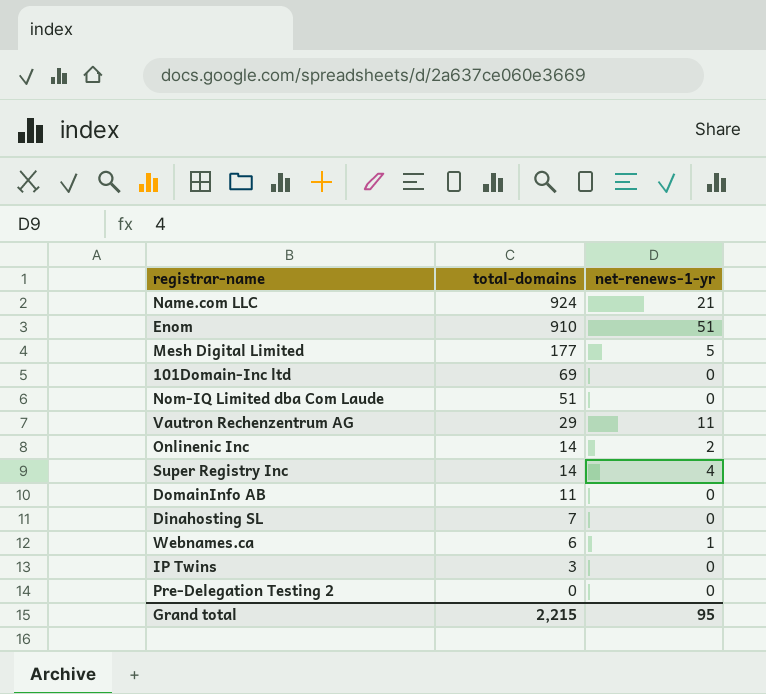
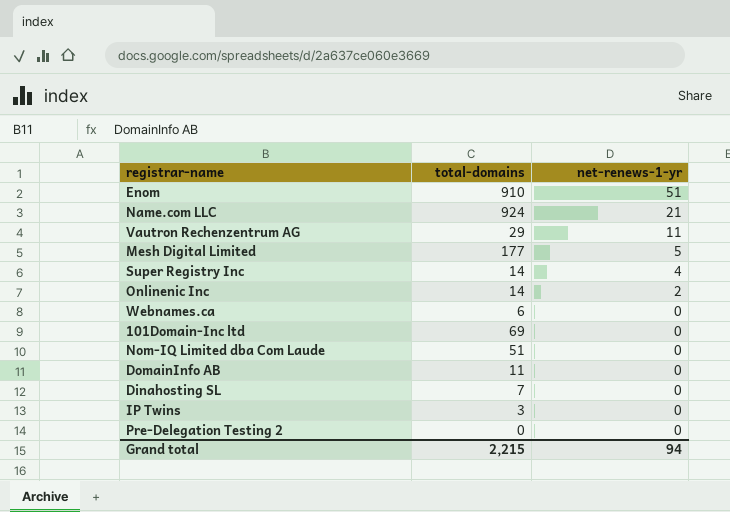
row order: total-domains descending -> net-renews-1-yr descending
Webnames.ca | net-renews-1-yr: 1 -> 0
Grand total | net-renews-1-yr: 95 -> 94

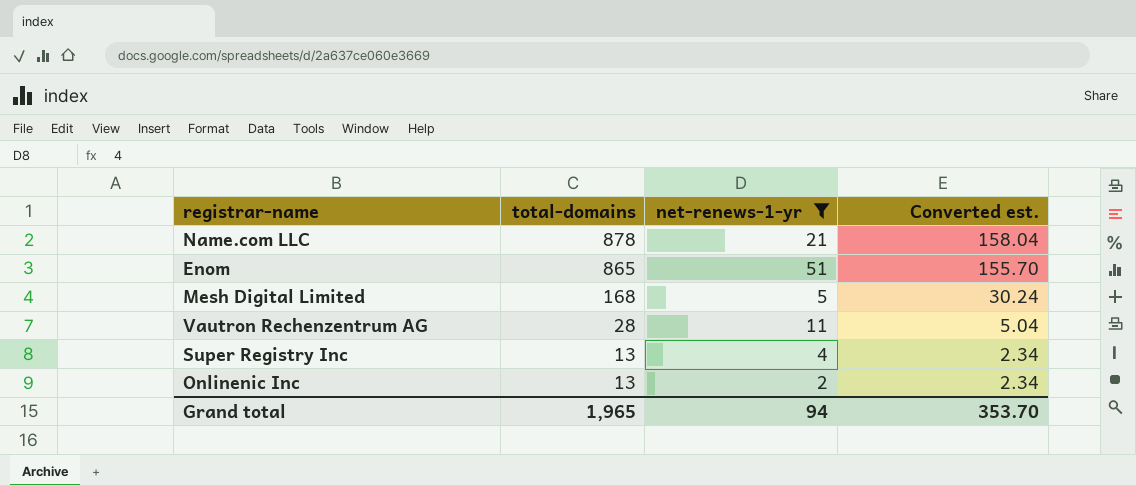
filter: none -> net-renews-1-yr != 0
row order: net-renews-1-yr descending -> total-domains descending
column Converted est. | formula: none -> [total-domains] * 0.18
Name.com LLC | total-domains: 924 -> 878
Enom | total-domains: 910 -> 865
Mesh Digital Limited | total-domains: 177 -> 168
Vautron Rechenzentrum AG | total-domains: 29 -> 28
Super Registry Inc | total-domains: 14 -> 13
Onlinenic Inc | total-domains: 14 -> 13
Grand total | total-domains: 2,215 -> 1,965

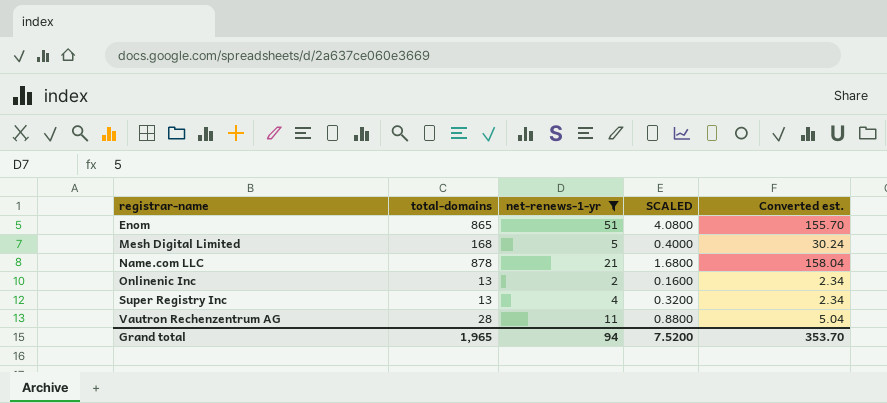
row order: total-domains descending -> registrar-name ascending
column SCALED | formula: none -> [net-renews-1-yr] * 0.08

